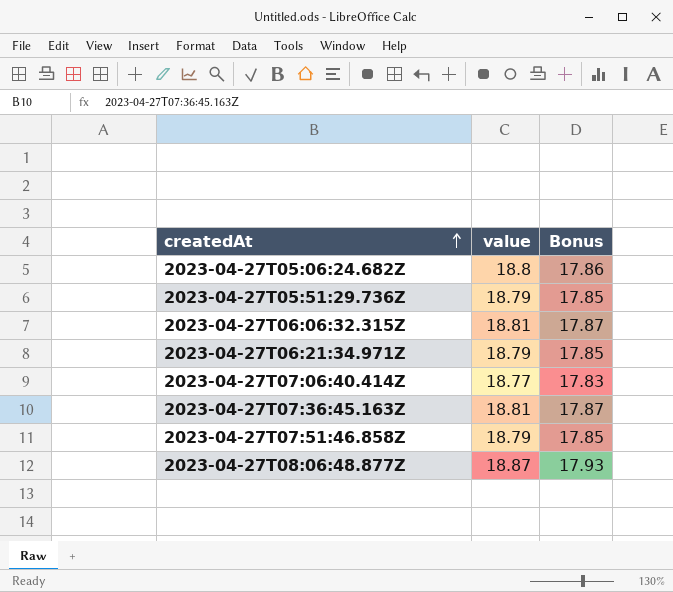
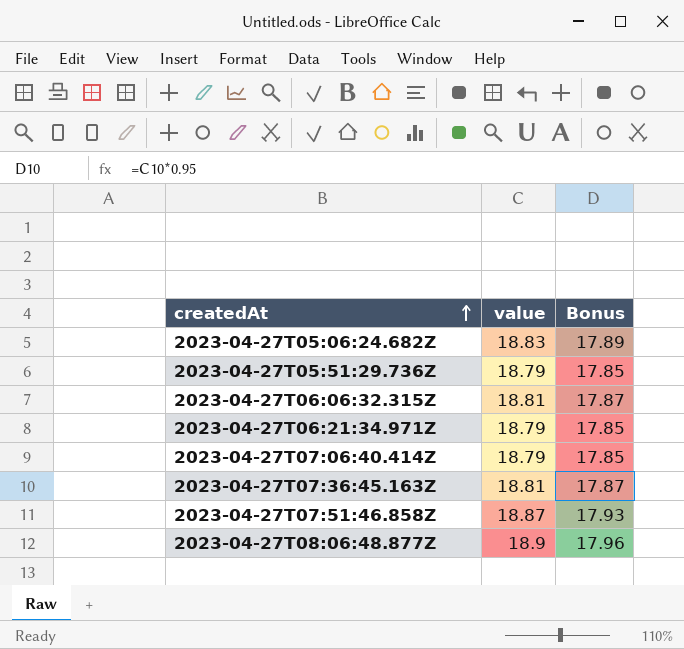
2023-04-27T05:06:24.682Z | value: 18.8 -> 18.83
2023-04-27T05:06:24.682Z | Bonus: 17.86 -> 17.89
2023-04-27T07:06:40.414Z | value: 18.77 -> 18.79
2023-04-27T07:06:40.414Z | Bonus: 17.83 -> 17.85
2023-04-27T07:51:46.858Z | value: 18.79 -> 18.87
2023-04-27T07:51:46.858Z | Bonus: 17.85 -> 17.93
2023-04-27T08:06:48.877Z | value: 18.87 -> 18.9
2023-04-27T08:06:48.877Z | Bonus: 17.93 -> 17.96

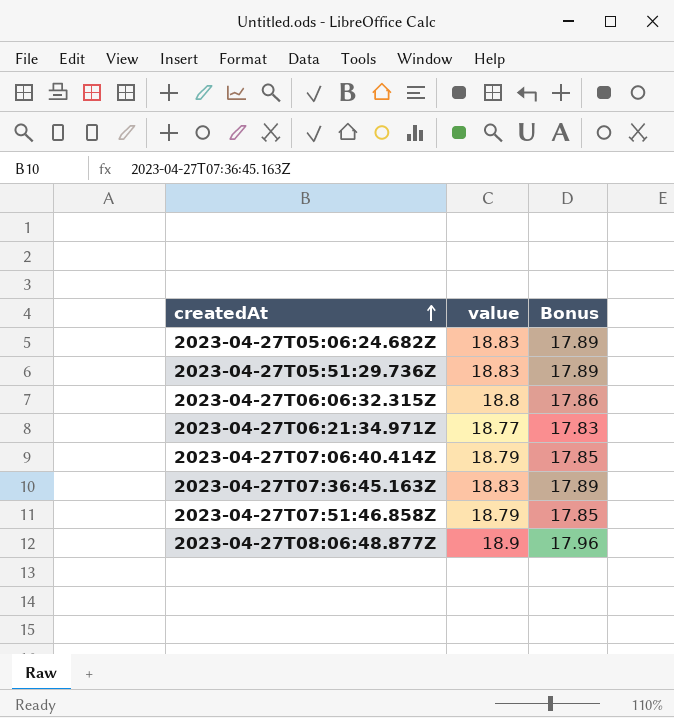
2023-04-27T05:51:29.736Z | value: 18.79 -> 18.83
2023-04-27T05:51:29.736Z | Bonus: 17.85 -> 17.89
2023-04-27T06:06:32.315Z | value: 18.81 -> 18.8
2023-04-27T06:06:32.315Z | Bonus: 17.87 -> 17.86
2023-04-27T06:21:34.971Z | value: 18.79 -> 18.77
2023-04-27T06:21:34.971Z | Bonus: 17.85 -> 17.83
2023-04-27T07:36:45.163Z | value: 18.81 -> 18.83
2023-04-27T07:36:45.163Z | Bonus: 17.87 -> 17.89
2023-04-27T07:51:46.858Z | value: 18.87 -> 18.79
2023-04-27T07:51:46.858Z | Bonus: 17.93 -> 17.85

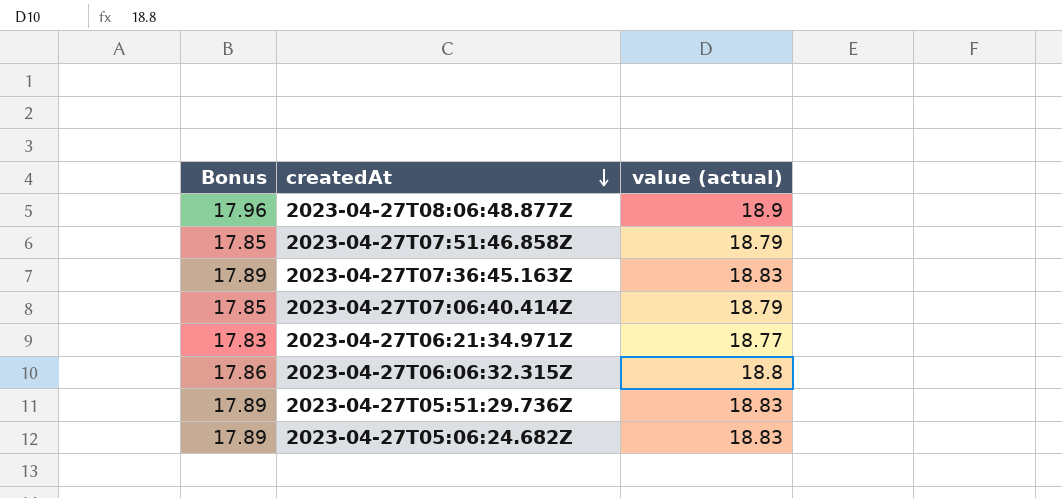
row order: createdAt ascending -> createdAt descending
column Bonus | position: 3 -> 1
column name: value -> value (actual)

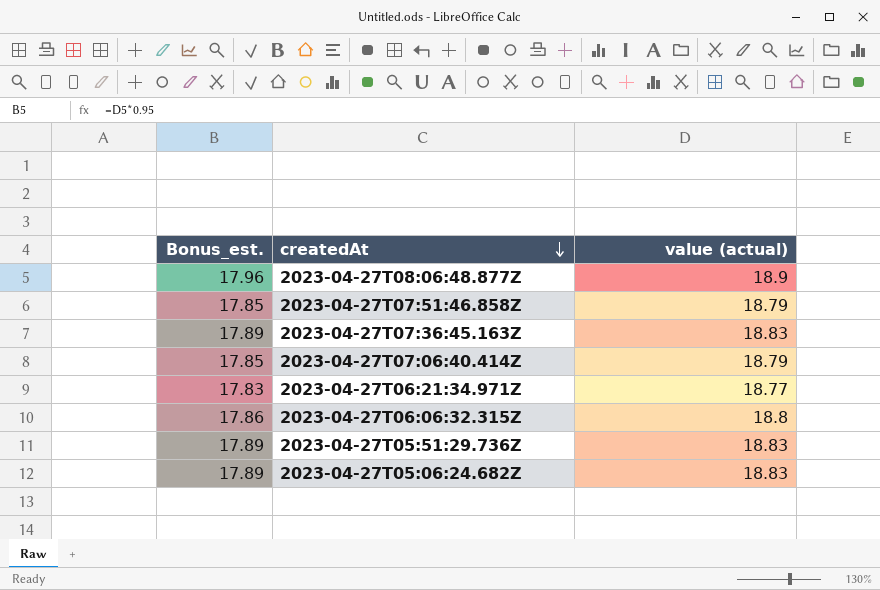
column name: Bonus -> Bonus_est.

